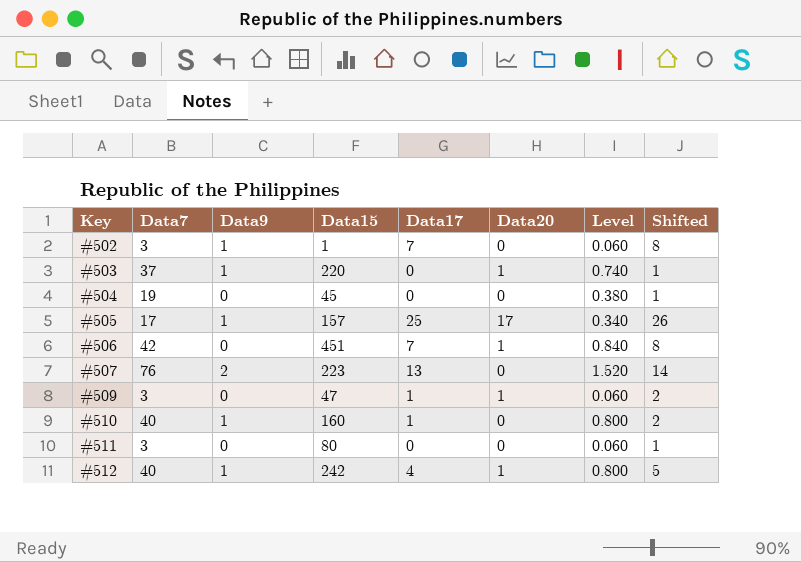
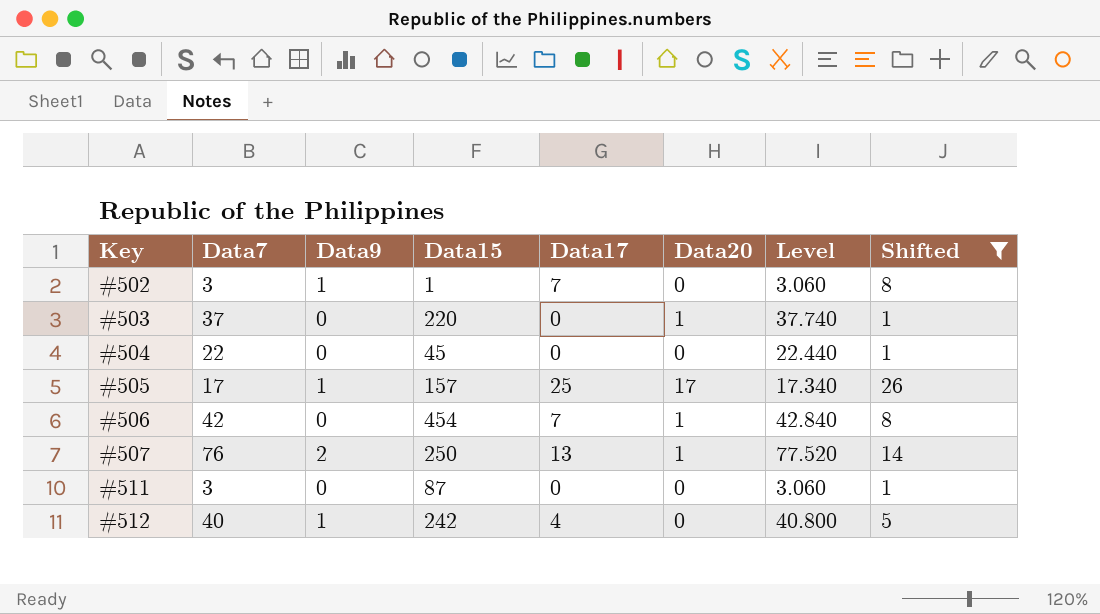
filter: none -> Shifted != 2
column Level | formula: [Data7] * 0.02 -> [Data7] * 1.02
#503 | Data9: 1 -> 0
#504 | Data7: 19 -> 22
#506 | Data15: 451 -> 454
#507 | Data15: 223 -> 250
#507 | Data20: 0 -> 1
#511 | Data15: 80 -> 87
#512 | Data20: 1 -> 0

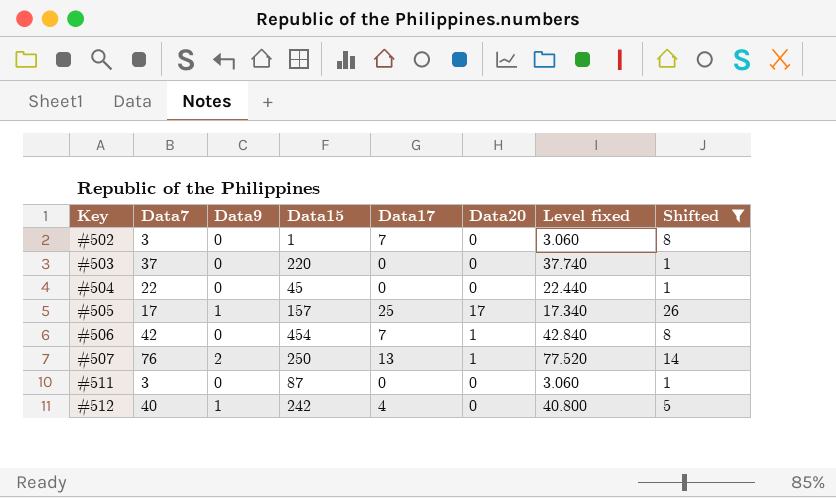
column name: Level -> Level fixed
#502 | Data9: 1 -> 0
#503 | Data20: 1 -> 0

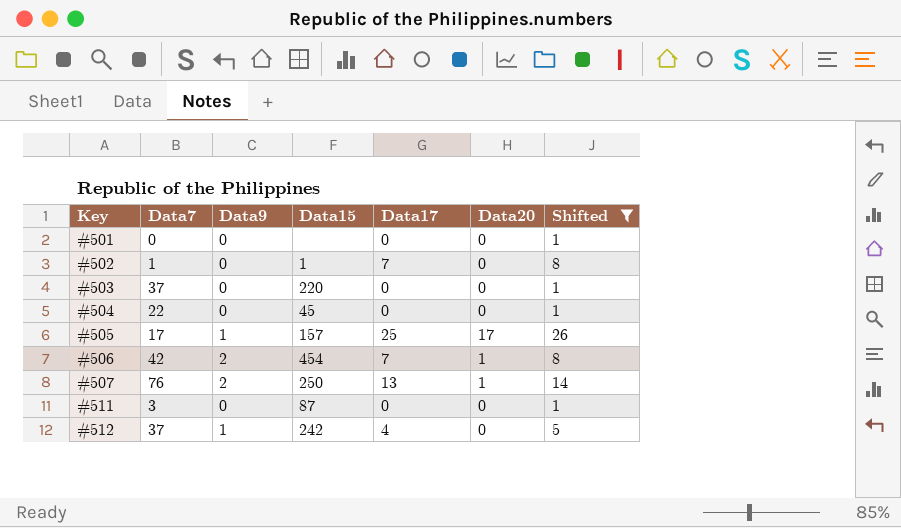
column Level fixed | formula: [Data7] * 1.02 -> none
row #501: none -> 0 | 0 | none | 0 | 0 | 1
#502 | Data7: 3 -> 1
#506 | Data9: 0 -> 2
#512 | Data7: 40 -> 37

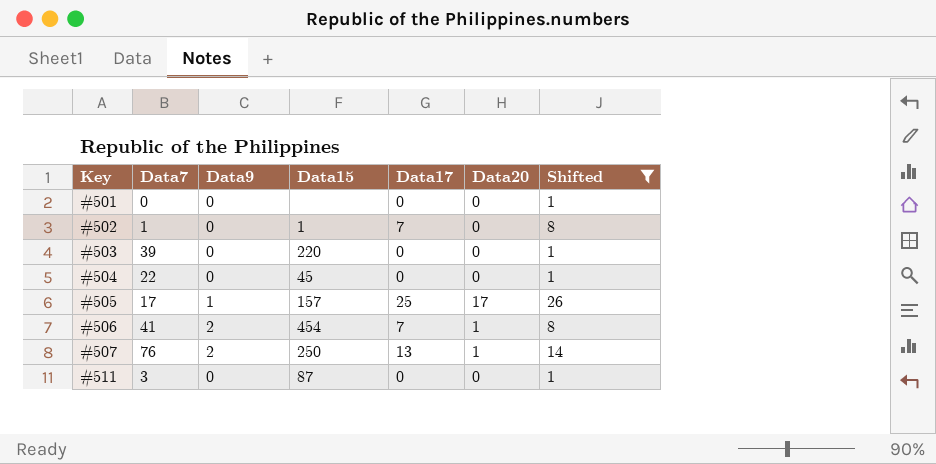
row #512: 37 | 1 | 242 | 4 | 0 | 5 -> none
#503 | Data7: 37 -> 39
#506 | Data7: 42 -> 41

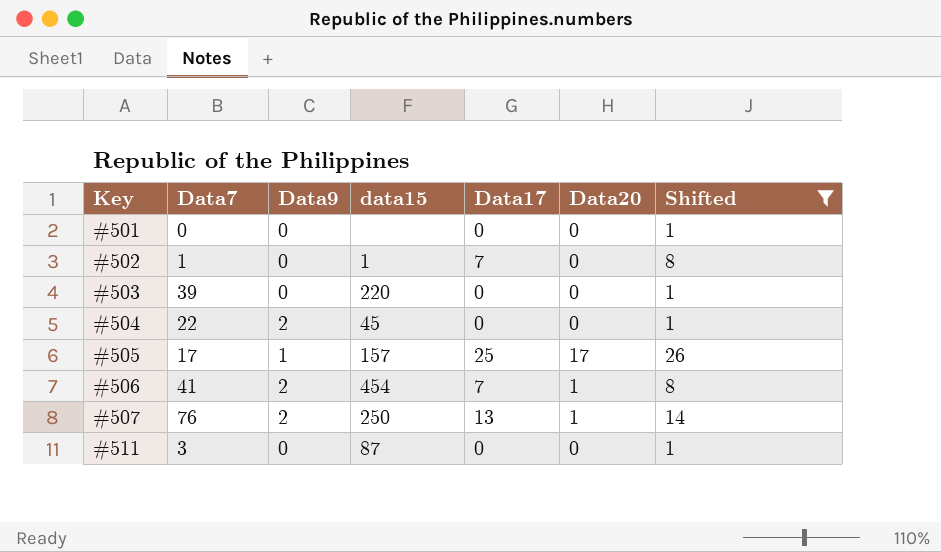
column name: Data15 -> data15
#504 | Data9: 0 -> 2

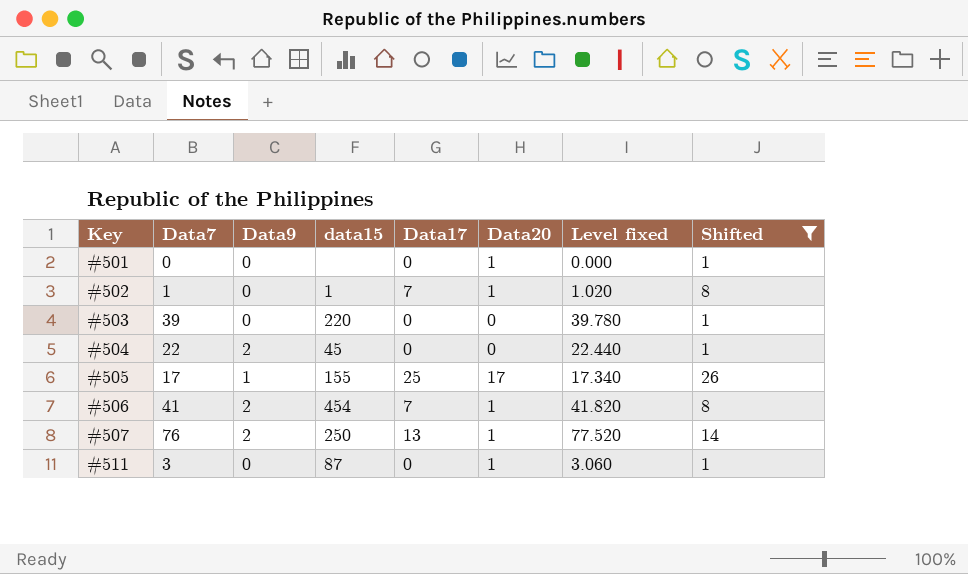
column Level fixed | formula: none -> [Data7] * 1.02
#501 | Data20: 0 -> 1
#502 | Data20: 0 -> 1
#505 | data15: 157 -> 155
#511 | Data20: 0 -> 1

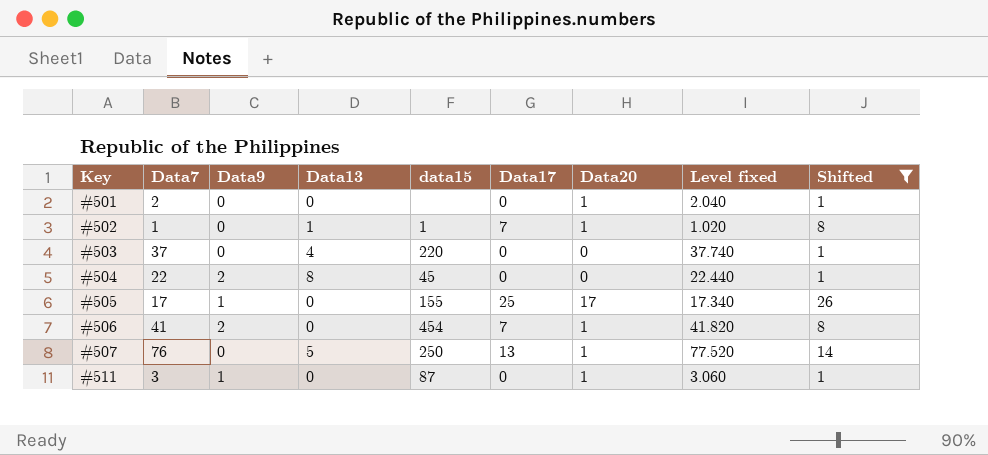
column Data13 | position: none -> 4
#501 | Data7: 0 -> 2
#501 | Level fixed: 0.000 -> 2.040
#503 | Data7: 39 -> 37
#503 | Level fixed: 39.780 -> 37.740
#507 | Data9: 2 -> 0
#511 | Data9: 0 -> 1

